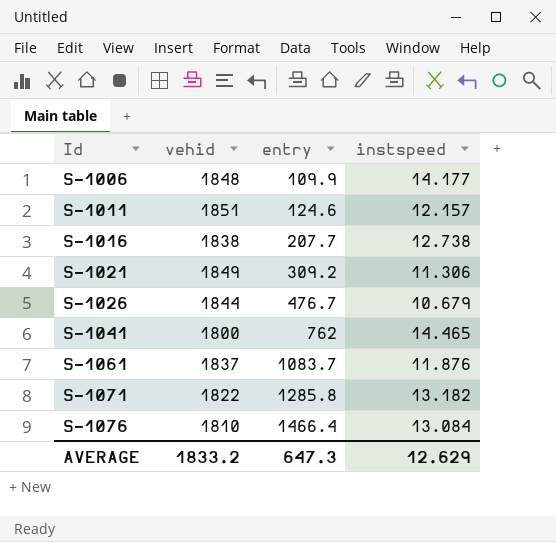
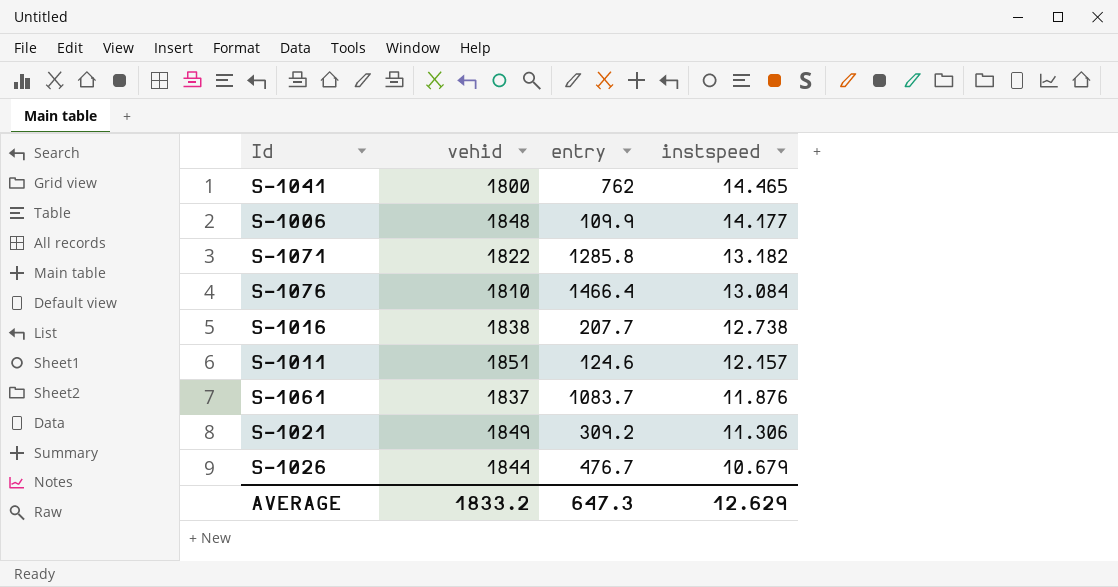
row order: Id ascending -> instspeed descending

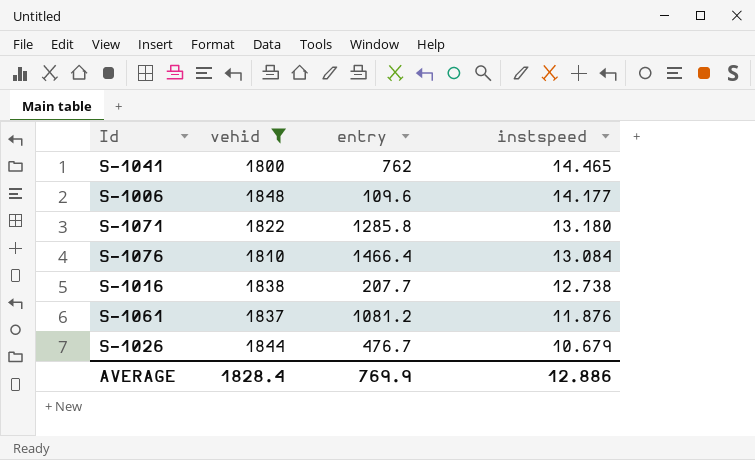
filter: none -> vehid <= 1848
S-1006 | entry: 109.9 -> 109.6
S-1071 | instspeed: 13.182 -> 13.180
S-1061 | entry: 1083.7 -> 1081.2
AVERAGE | vehid: 1833.2 -> 1828.4
AVERAGE | entry: 647.3 -> 769.9
AVERAGE | instspeed: 12.629 -> 12.886

